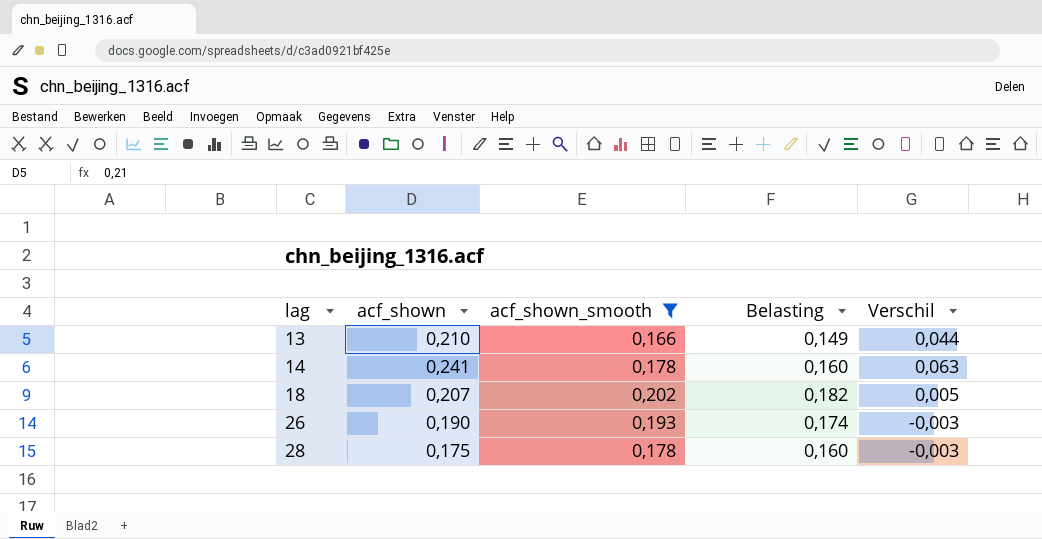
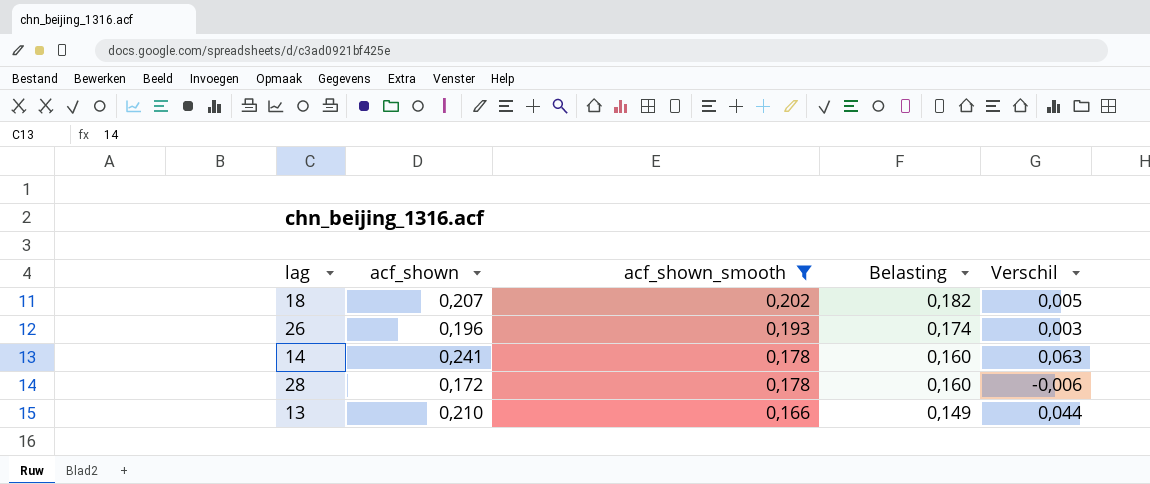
row order: lag ascending -> acf_shown_smooth descending
26 | acf_shown: 0,190 -> 0,196
26 | Verschil: -0,003 -> 0,003
28 | acf_shown: 0,175 -> 0,172
28 | Verschil: -0,003 -> -0,006

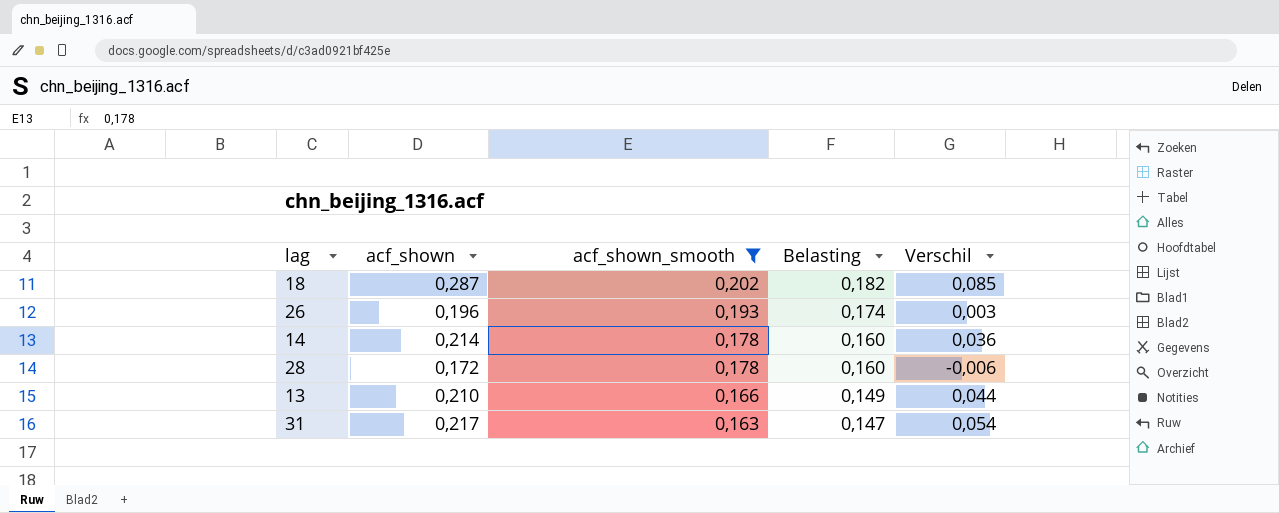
18 | acf_shown: 0,207 -> 0,287
18 | Verschil: 0,005 -> 0,085
14 | acf_shown: 0,241 -> 0,214
14 | Verschil: 0,063 -> 0,036
row 31: none -> 0,217 | 0,163 | 0,147 | 0,054

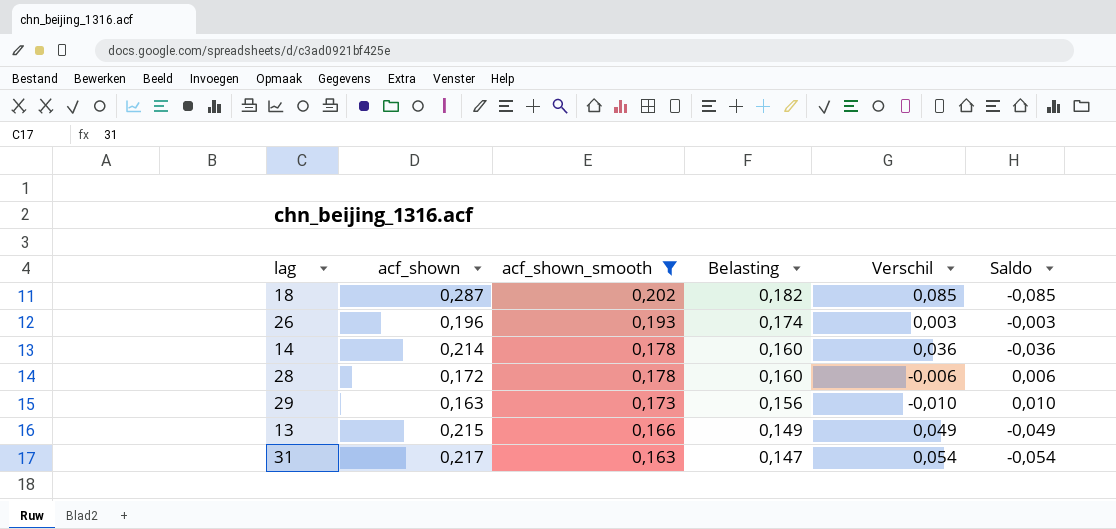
column Saldo | formula: none -> [acf_shown_smooth] - [acf_shown]
row 29: none -> 0,163 | 0,173 | 0,156 | -0,010 | 0,010
13 | acf_shown: 0,210 -> 0,215
13 | Verschil: 0,044 -> 0,049

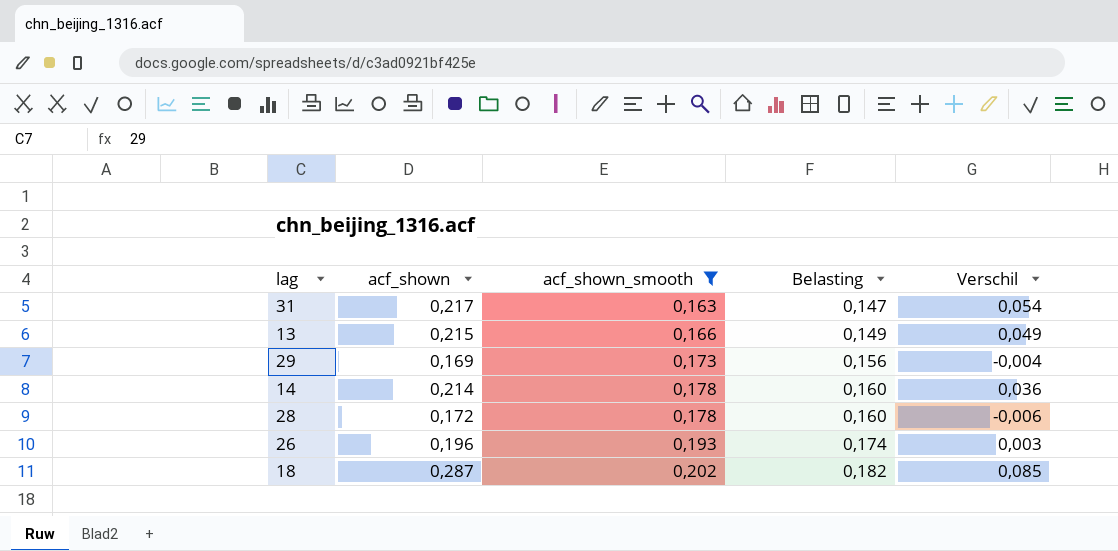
row order: acf_shown_smooth descending -> acf_shown_smooth ascending
column Saldo | formula: [acf_shown_smooth] - [acf_shown] -> none
29 | acf_shown: 0,163 -> 0,169
29 | Verschil: -0,010 -> -0,004

